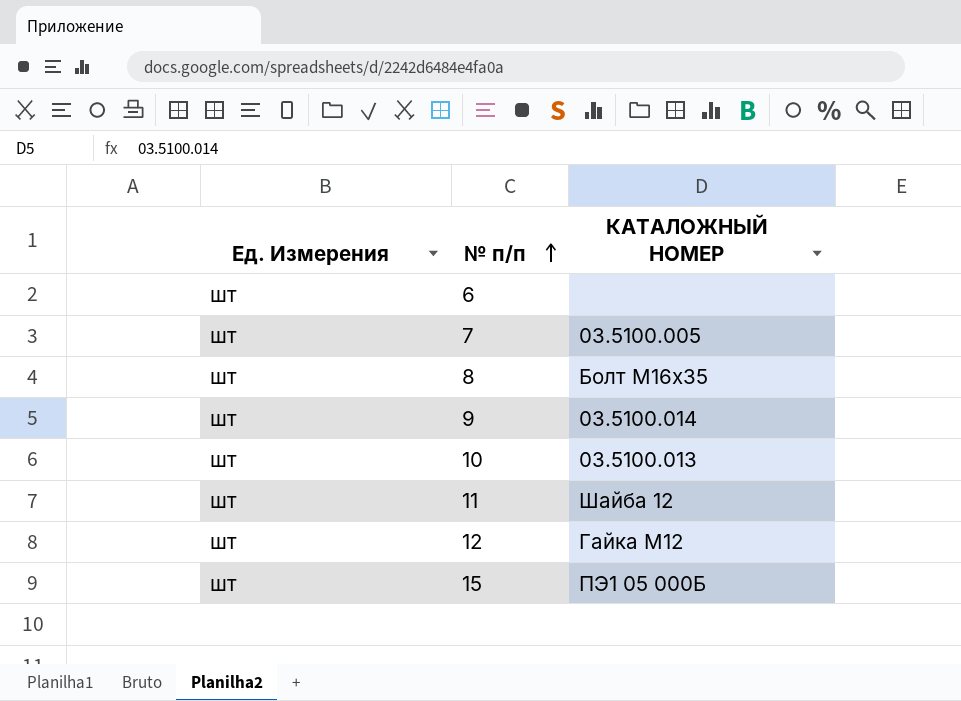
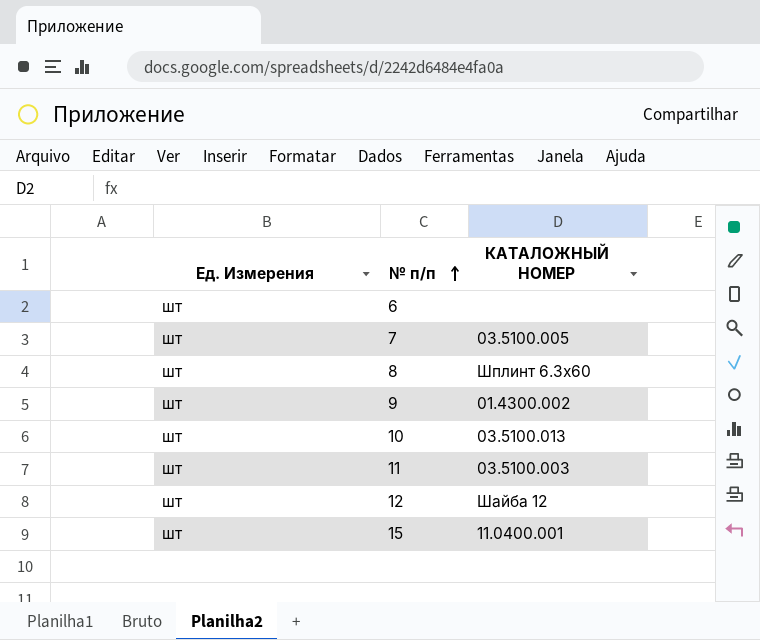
8 | КАТАЛОЖНЫЙ НОМЕР: Болт М16х35 -> Шплинт 6.3х60
9 | КАТАЛОЖНЫЙ НОМЕР: 03.5100.014 -> 01.4300.002
11 | КАТАЛОЖНЫЙ НОМЕР: Шайба 12 -> 03.5100.003
12 | КАТАЛОЖНЫЙ НОМЕР: Гайка М12 -> Шайба 12
15 | КАТАЛОЖНЫЙ НОМЕР: ПЭ1 05 000Б -> 11.0400.001

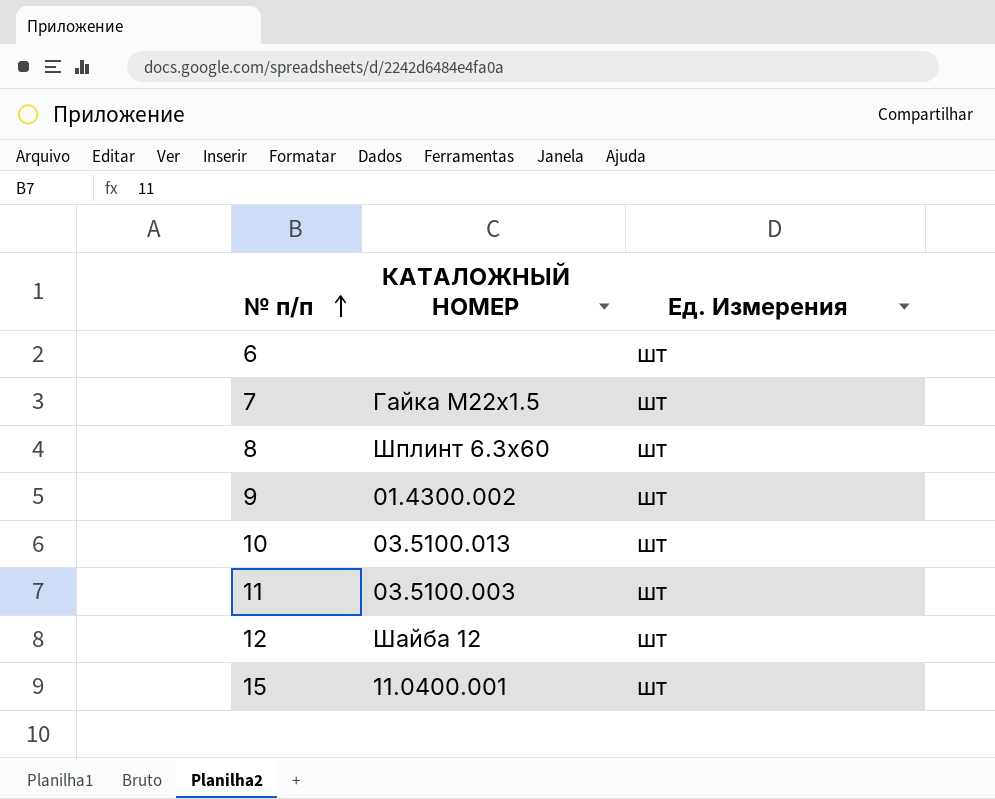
column Ед. Измерения | position: 1 -> 3
7 | КАТАЛОЖНЫЙ НОМЕР: 03.5100.005 -> Гайка М22х1.5

